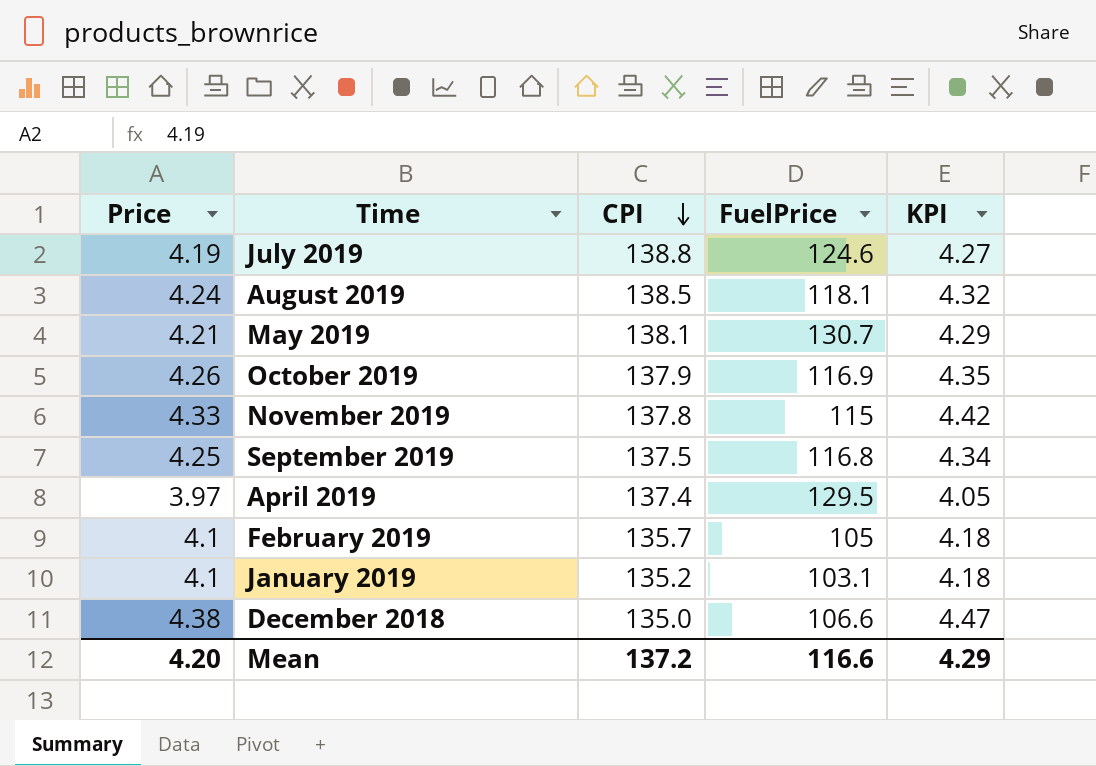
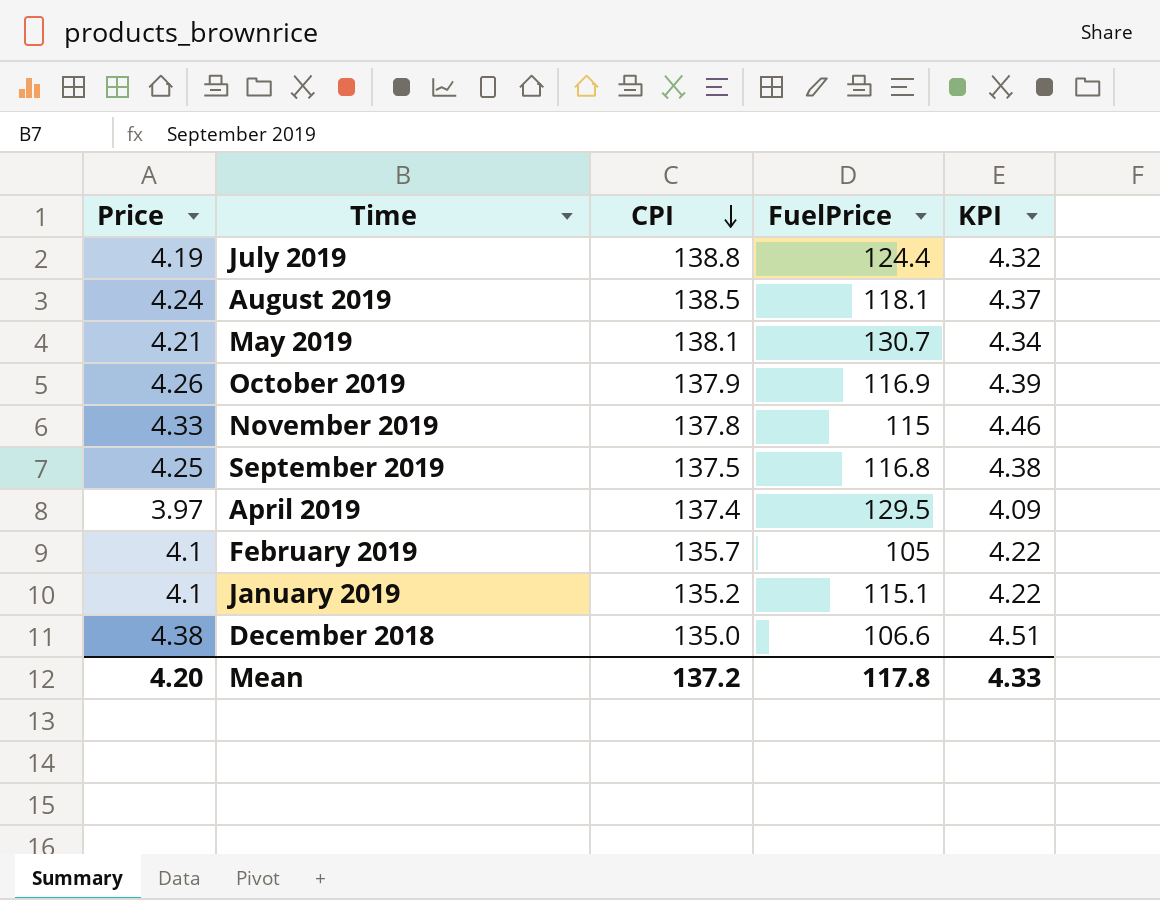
column KPI | formula: [Price] * 1.02 -> [Price] * 1.03
July 2019 | FuelPrice: 124.6 -> 124.4
January 2019 | FuelPrice: 103.1 -> 115.1
Mean | FuelPrice: 116.6 -> 117.8
Mean | KPI: 4.29 -> 4.33

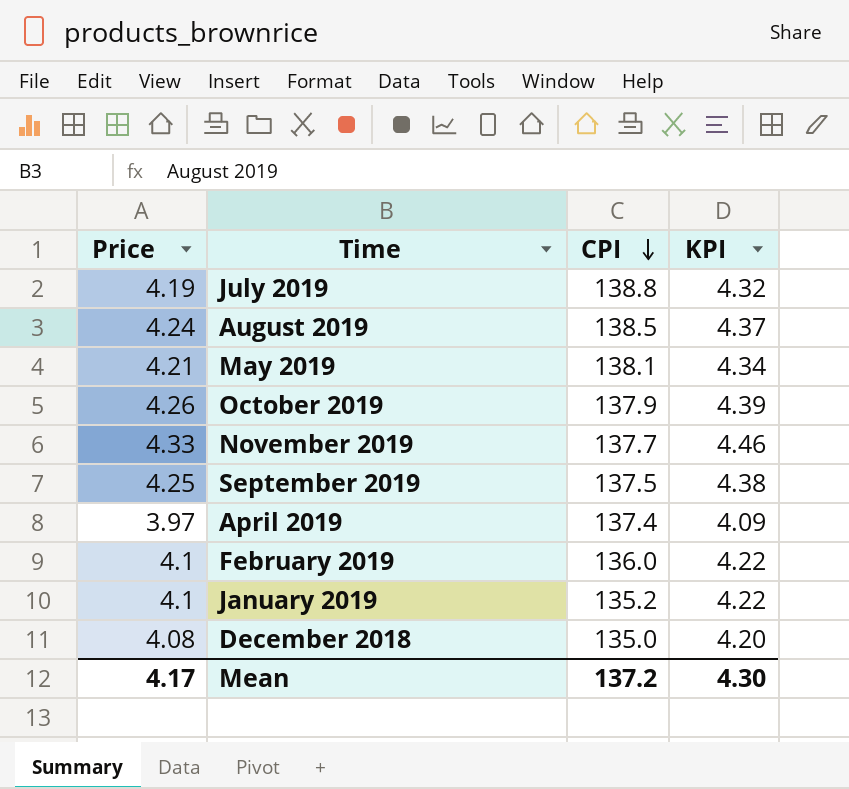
column FuelPrice | position: 4 -> none
November 2019 | CPI: 137.8 -> 137.7
February 2019 | CPI: 135.7 -> 136.0
December 2018 | Price: 4.38 -> 4.08
December 2018 | KPI: 4.51 -> 4.20
Mean | Price: 4.20 -> 4.17
Mean | KPI: 4.33 -> 4.30

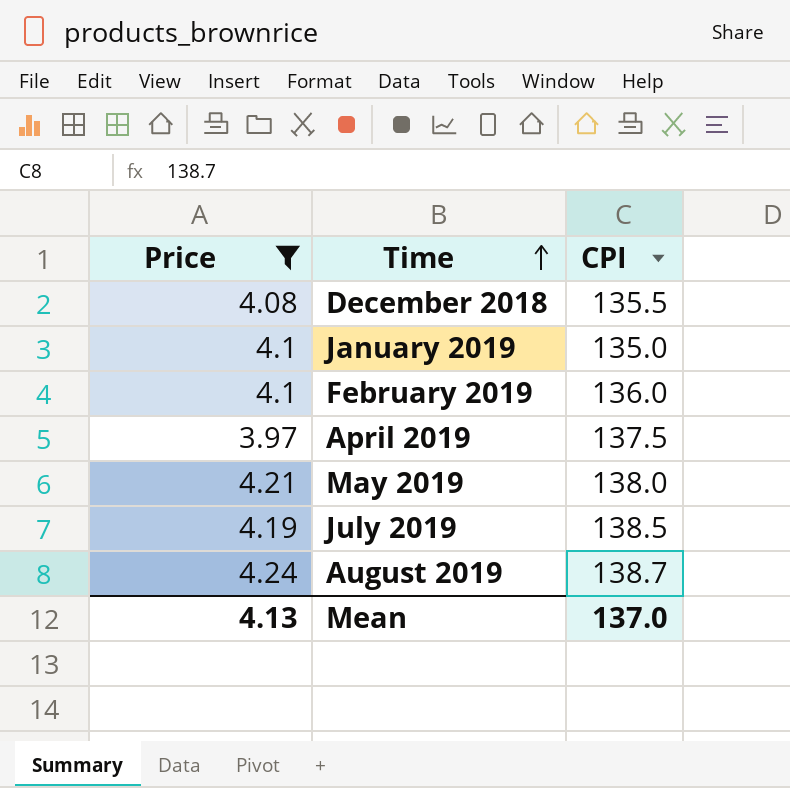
filter: none -> Price <= 4.24
row order: CPI descending -> Time ascending
column KPI | formula: [Price] * 1.03 -> none
December 2018 | CPI: 135.0 -> 135.5
January 2019 | CPI: 135.2 -> 135.0
April 2019 | CPI: 137.4 -> 137.5
May 2019 | CPI: 138.1 -> 138.0
July 2019 | CPI: 138.8 -> 138.5
August 2019 | CPI: 138.5 -> 138.7
Mean | Price: 4.17 -> 4.13
Mean | CPI: 137.2 -> 137.0

